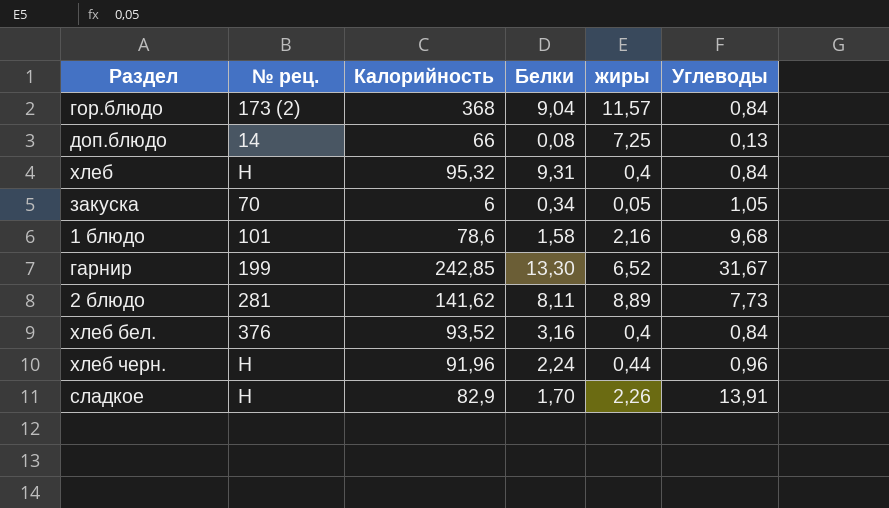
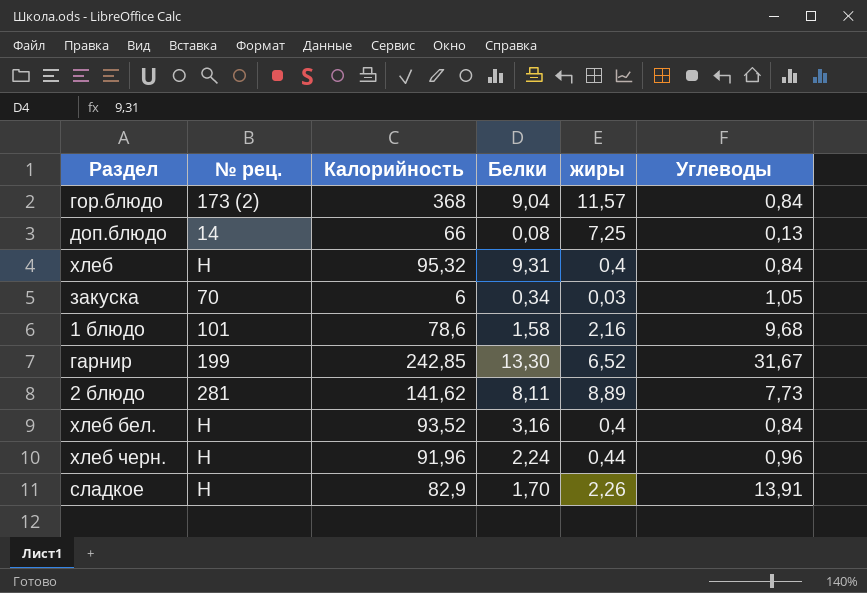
закуска | жиры: 0,05 -> 0,03
хлеб бел. | № рец.: 376 -> Н

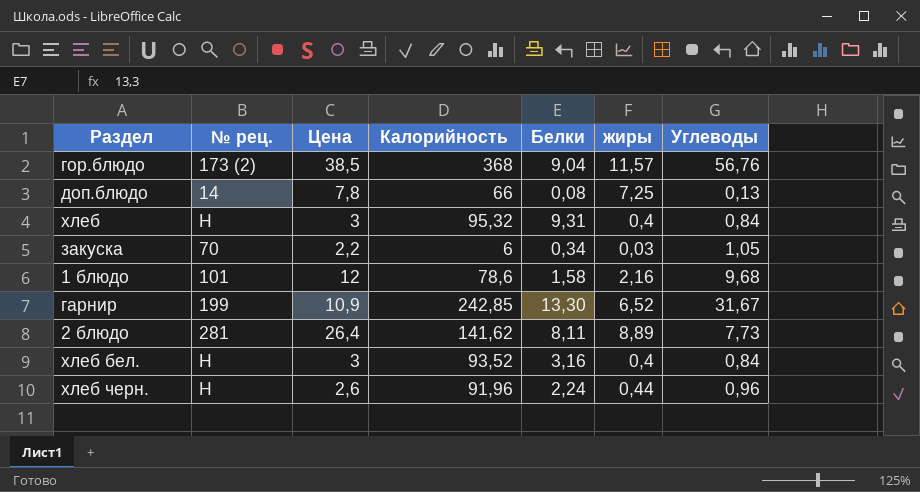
column Цена | position: none -> 3
row сладкое: Н | 82,9 | 1,70 | 2,26 | 13,91 -> none
гор.блюдо | Углеводы: 0,84 -> 56,76

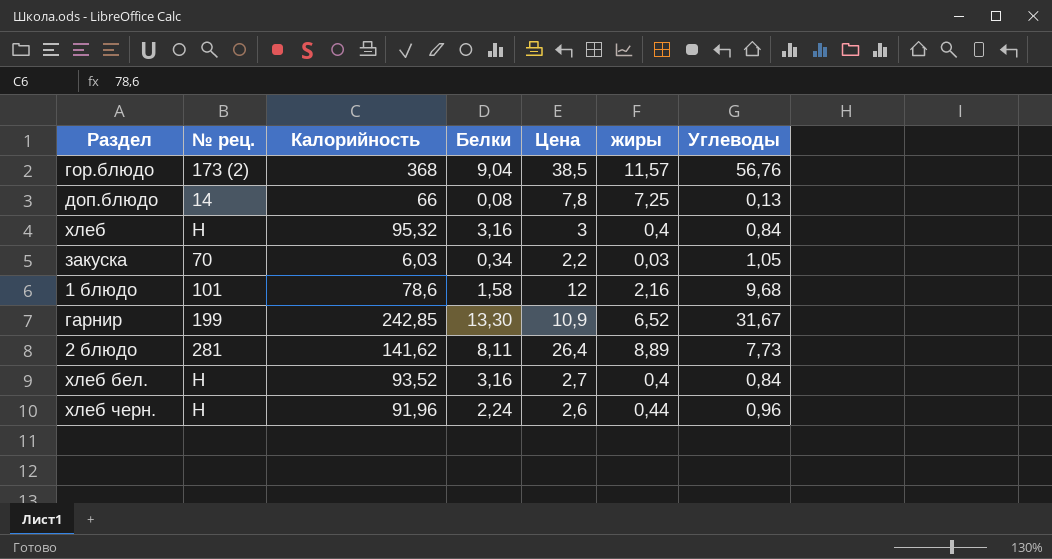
column Цена | position: 3 -> 5
хлеб | Белки: 9,31 -> 3,16
закуска | Калорийность: 6 -> 6,03
хлеб бел. | Цена: 3 -> 2,7

